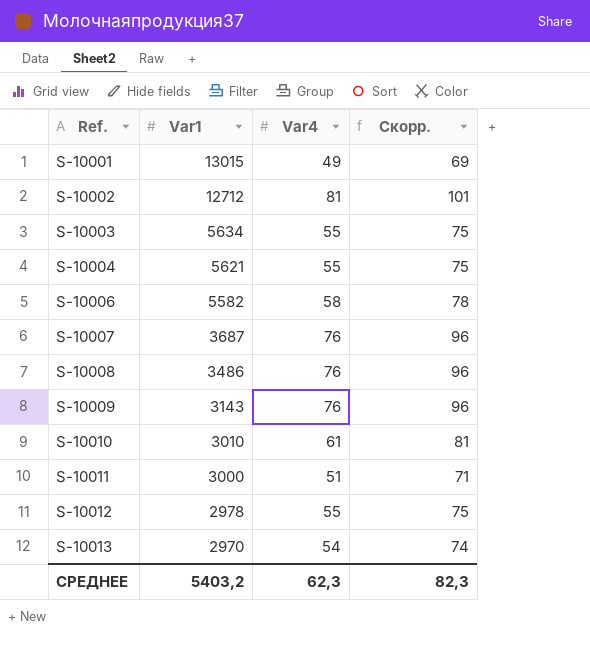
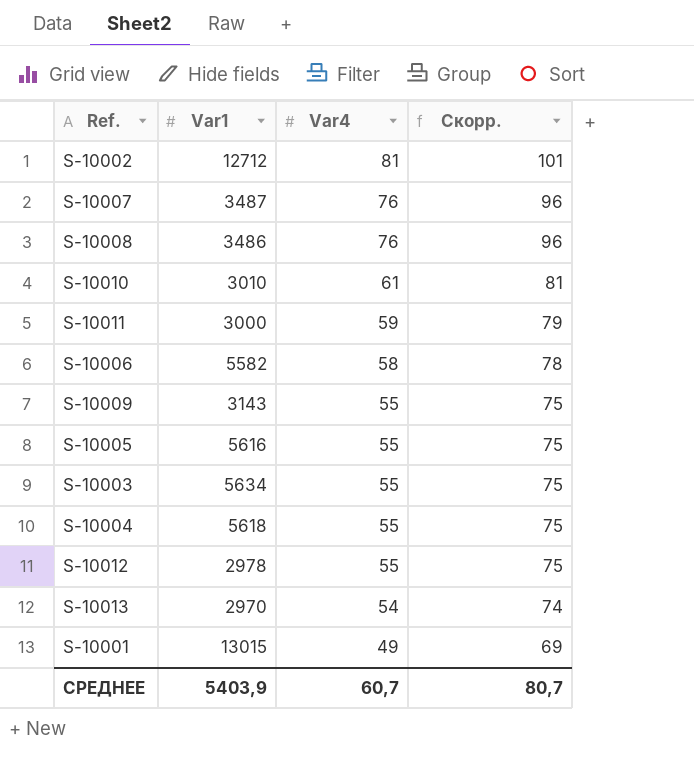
row order: Ref. ascending -> Var4 descending
S-10007 | Var1: 3687 -> 3487
S-10011 | Var4: 51 -> 59
S-10011 | Скорр.: 71 -> 79
S-10009 | Var4: 76 -> 55
S-10009 | Скорр.: 96 -> 75
row S-10005: none -> 5616 | 55 | 75
S-10004 | Var1: 5621 -> 5618
СРЕДНЕЕ | Var1: 5403,2 -> 5403,9
СРЕДНЕЕ | Var4: 62,3 -> 60,7
СРЕДНЕЕ | Скорр.: 82,3 -> 80,7

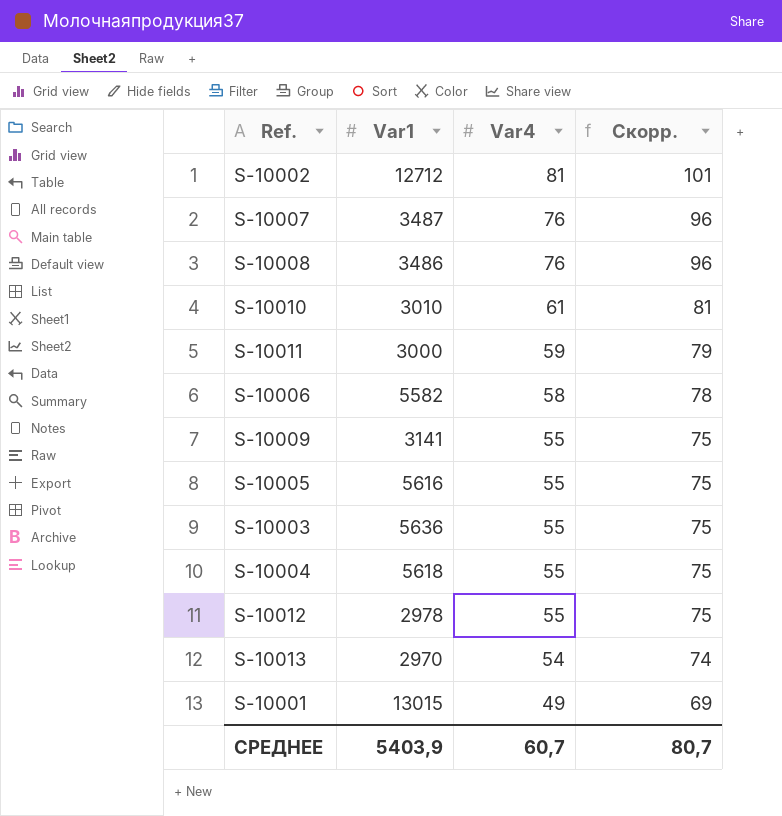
S-10009 | Var1: 3143 -> 3141
S-10003 | Var1: 5634 -> 5636

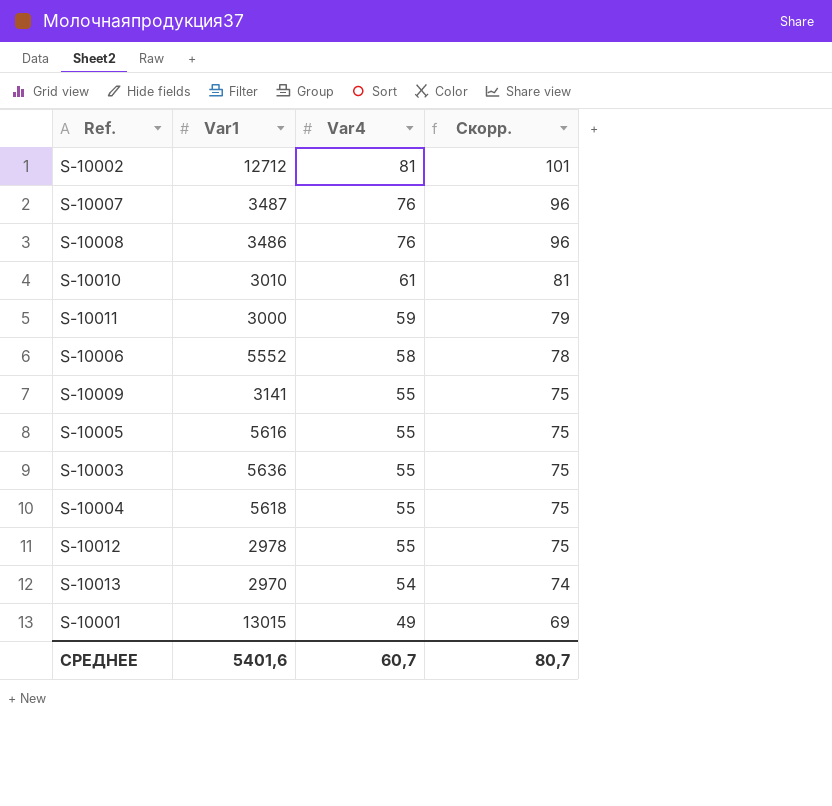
S-10006 | Var1: 5582 -> 5552
СРЕДНЕЕ | Var1: 5403,9 -> 5401,6

